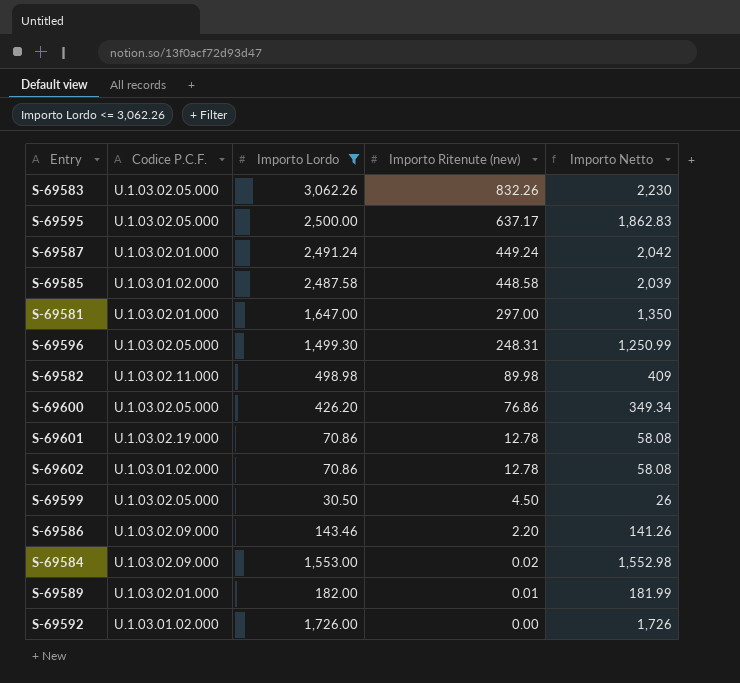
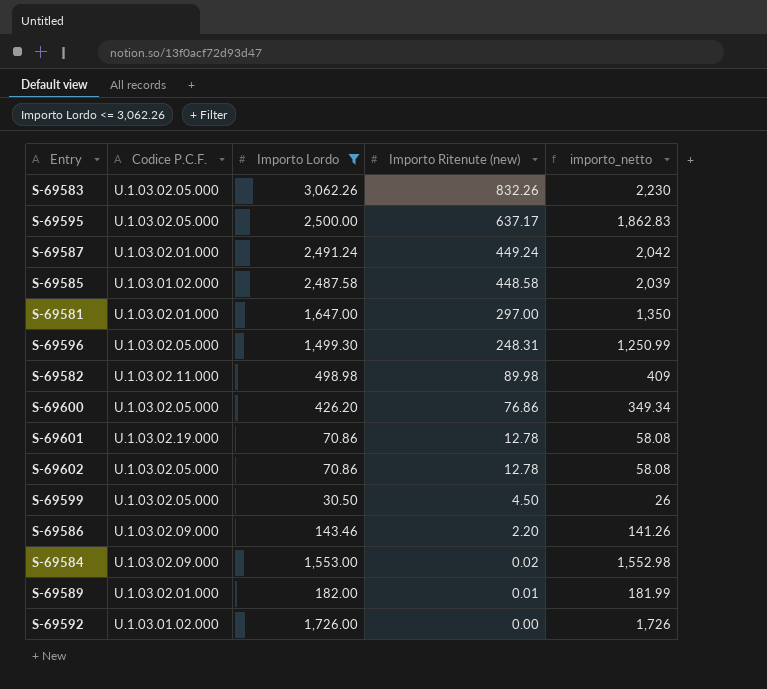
column name: Importo Netto -> importo_netto
S-69602 | Codice P.C.F.: U.1.03.01.02.000 -> U.1.03.02.05.000

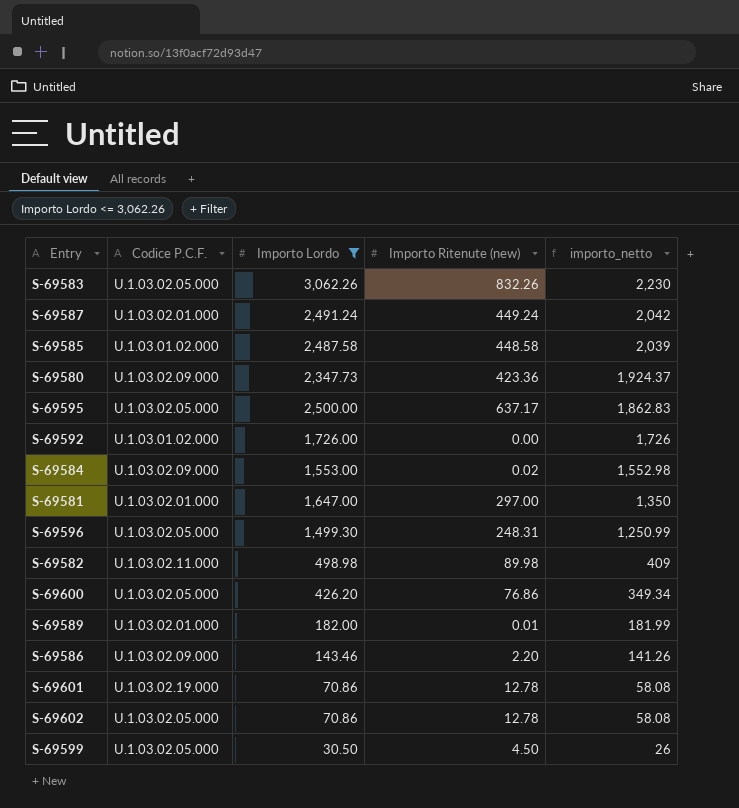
row order: Importo Ritenute (new) descending -> importo_netto descending
row S-69580: none -> U.1.03.02.09.000 | 2,347.73 | 423.36 | 1,924.37

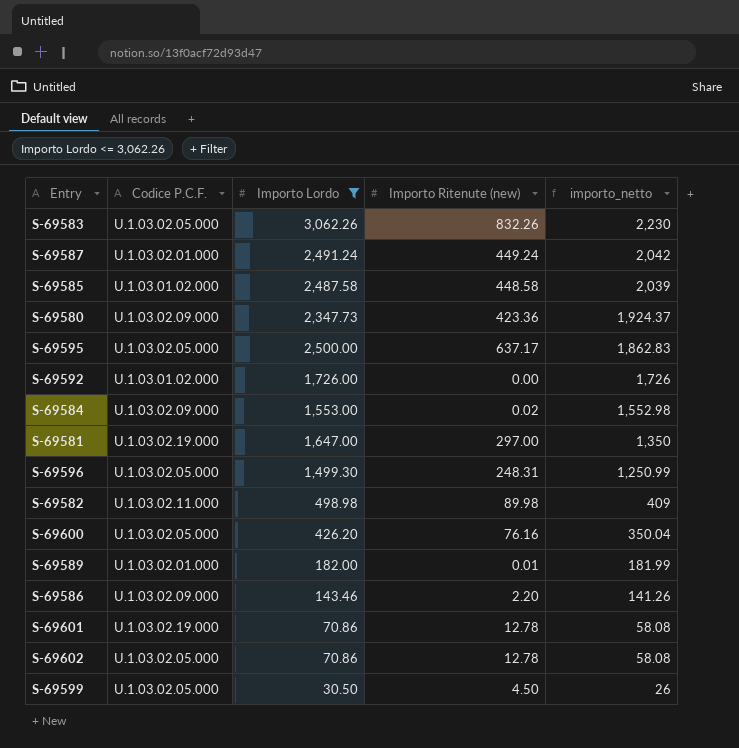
S-69581 | Codice P.C.F.: U.1.03.02.01.000 -> U.1.03.02.19.000
S-69600 | Importo Ritenute (new): 76.86 -> 76.16
S-69600 | importo_netto: 349.34 -> 350.04

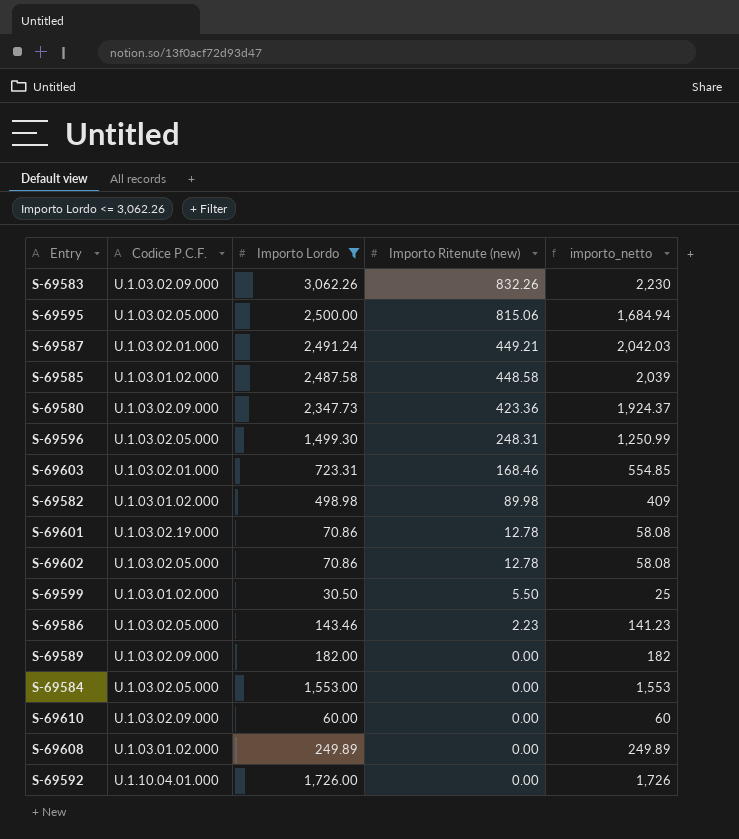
row order: importo_netto descending -> Importo Ritenute (new) descending
row S-69581: U.1.03.02.19.000 | 1,647.00 | 297.00 | 1,350 -> none
row S-69600: U.1.03.02.05.000 | 426.20 | 76.16 | 350.04 -> none
S-69583 | Codice P.C.F.: U.1.03.02.05.000 -> U.1.03.02.09.000
S-69595 | Importo Ritenute (new): 637.17 -> 815.06
S-69595 | importo_netto: 1,862.83 -> 1,684.94
S-69587 | Importo Ritenute (new): 449.24 -> 449.21
S-69587 | importo_netto: 2,042 -> 2,042.03
row S-69603: none -> U.1.03.02.01.000 | 723.31 | 168.46 | 554.85
S-69582 | Codice P.C.F.: U.1.03.02.11.000 -> U.1.03.01.02.000
S-69599 | Codice P.C.F.: U.1.03.02.05.000 -> U.1.03.01.02.000
S-69599 | Importo Ritenute (new): 4.50 -> 5.50
S-69599 | importo_netto: 26 -> 25
S-69586 | Codice P.C.F.: U.1.03.02.09.000 -> U.1.03.02.05.000
S-69586 | Importo Ritenute (new): 2.20 -> 2.23
S-69586 | importo_netto: 141.26 -> 141.23
S-69589 | Codice P.C.F.: U.1.03.02.01.000 -> U.1.03.02.09.000
S-69589 | Importo Ritenute (new): 0.01 -> 0.00
S-69589 | importo_netto: 181.99 -> 182
S-69584 | Codice P.C.F.: U.1.03.02.09.000 -> U.1.03.02.05.000
S-69584 | Importo Ritenute (new): 0.02 -> 0.00
S-69584 | importo_netto: 1,552.98 -> 1,553
row S-69610: none -> U.1.03.02.09.000 | 60.00 | 0.00 | 60
row S-69608: none -> U.1.03.01.02.000 | 249.89 | 0.00 | 249.89
S-69592 | Codice P.C.F.: U.1.03.01.02.000 -> U.1.10.04.01.000

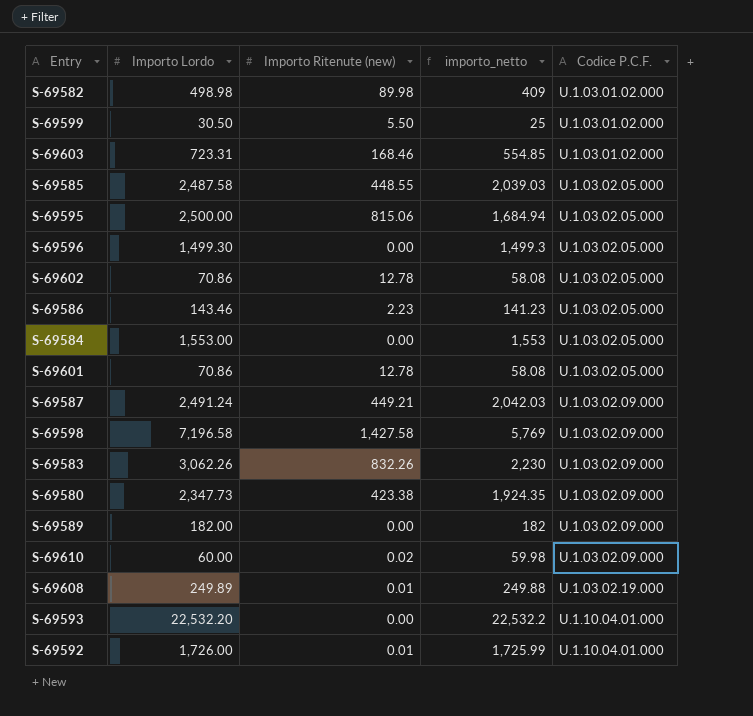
filter: Importo Lordo <= 3,062.26 -> none
row order: Importo Ritenute (new) descending -> Codice P.C.F. ascending
column Codice P.C.F. | position: 2 -> 5
S-69603 | Codice P.C.F.: U.1.03.02.01.000 -> U.1.03.01.02.000
S-69585 | Importo Ritenute (new): 448.58 -> 448.55
S-69585 | importo_netto: 2,039 -> 2,039.03
S-69585 | Codice P.C.F.: U.1.03.01.02.000 -> U.1.03.02.05.000
S-69596 | Importo Ritenute (new): 248.31 -> 0.00
S-69596 | importo_netto: 1,250.99 -> 1,499.3
S-69601 | Codice P.C.F.: U.1.03.02.19.000 -> U.1.03.02.05.000
S-69587 | Codice P.C.F.: U.1.03.02.01.000 -> U.1.03.02.09.000
S-69580 | Importo Ritenute (new): 423.36 -> 423.38
S-69580 | importo_netto: 1,924.37 -> 1,924.35
S-69610 | Importo Ritenute (new): 0.00 -> 0.02
S-69610 | importo_netto: 60 -> 59.98
S-69608 | Importo Ritenute (new): 0.00 -> 0.01
S-69608 | importo_netto: 249.89 -> 249.88
S-69608 | Codice P.C.F.: U.1.03.01.02.000 -> U.1.03.02.19.000
S-69592 | Importo Ritenute (new): 0.00 -> 0.01
S-69592 | importo_netto: 1,726 -> 1,725.99

